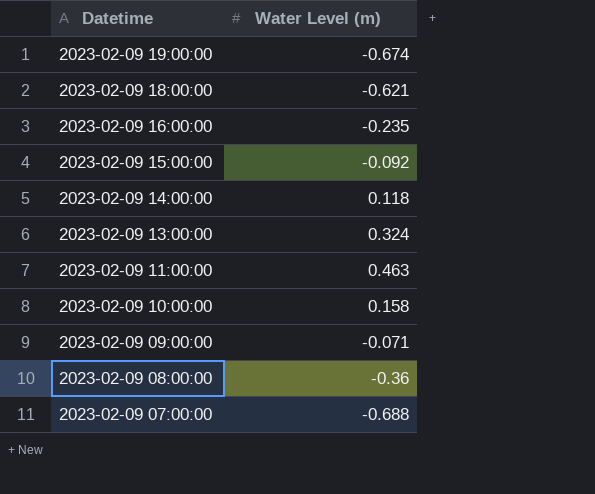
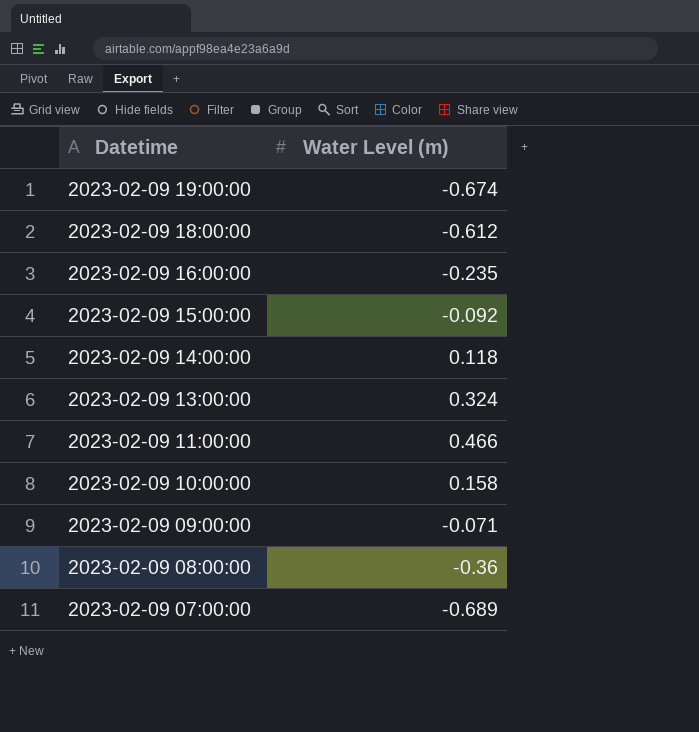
2023-02-09 18:00:00 | Water Level (m): -0.621 -> -0.612
2023-02-09 11:00:00 | Water Level (m): 0.463 -> 0.466
2023-02-09 07:00:00 | Water Level (m): -0.688 -> -0.689

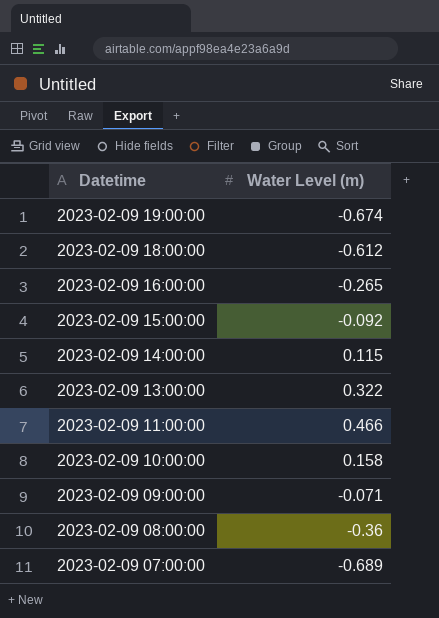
2023-02-09 16:00:00 | Water Level (m): -0.235 -> -0.265
2023-02-09 14:00:00 | Water Level (m): 0.118 -> 0.115
2023-02-09 13:00:00 | Water Level (m): 0.324 -> 0.322

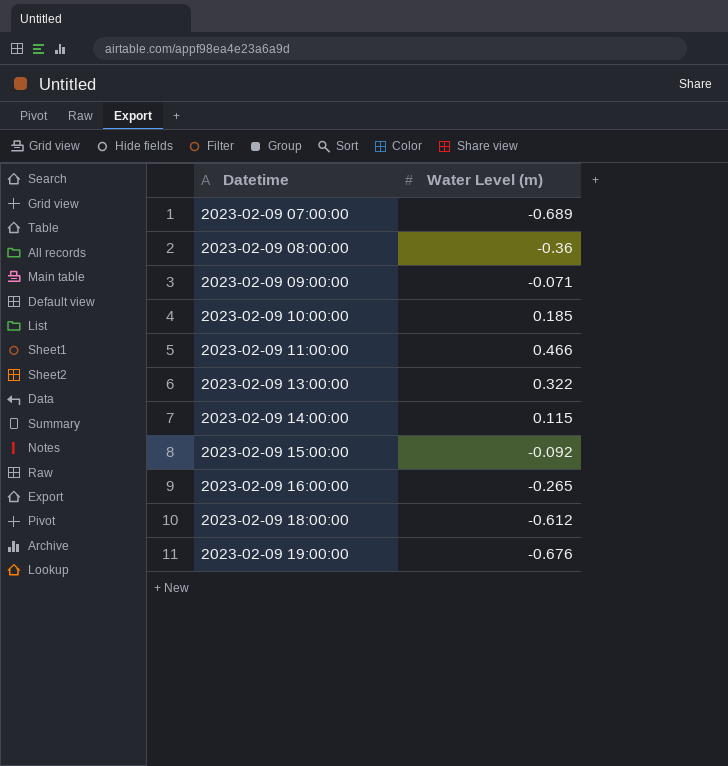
row order: Datetime descending -> Datetime ascending
2023-02-09 10:00:00 | Water Level (m): 0.158 -> 0.185
2023-02-09 19:00:00 | Water Level (m): -0.674 -> -0.676

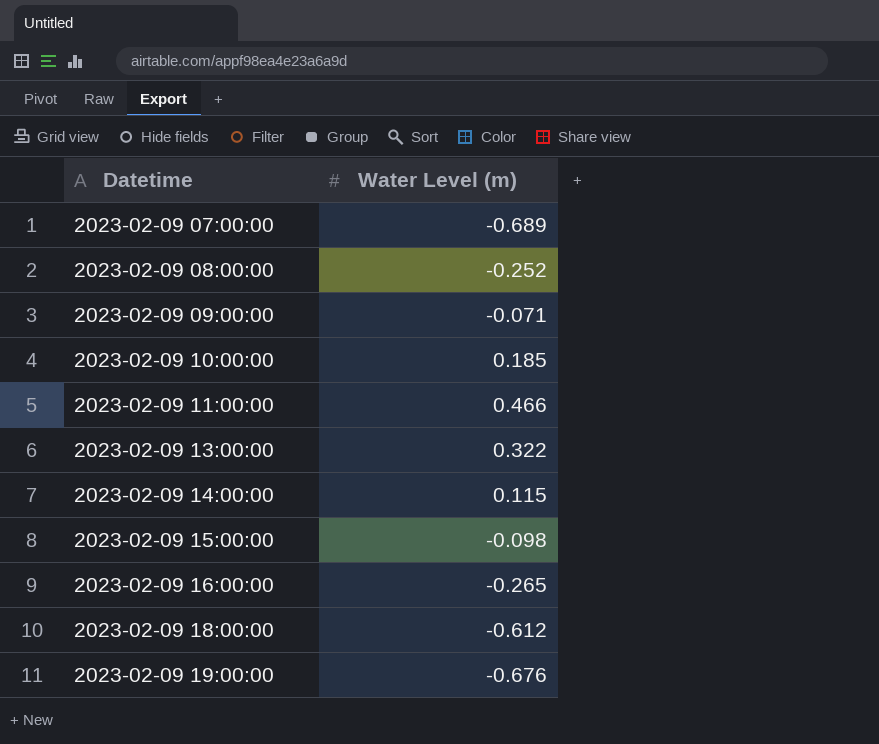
2023-02-09 08:00:00 | Water Level (m): -0.36 -> -0.252
2023-02-09 15:00:00 | Water Level (m): -0.092 -> -0.098

